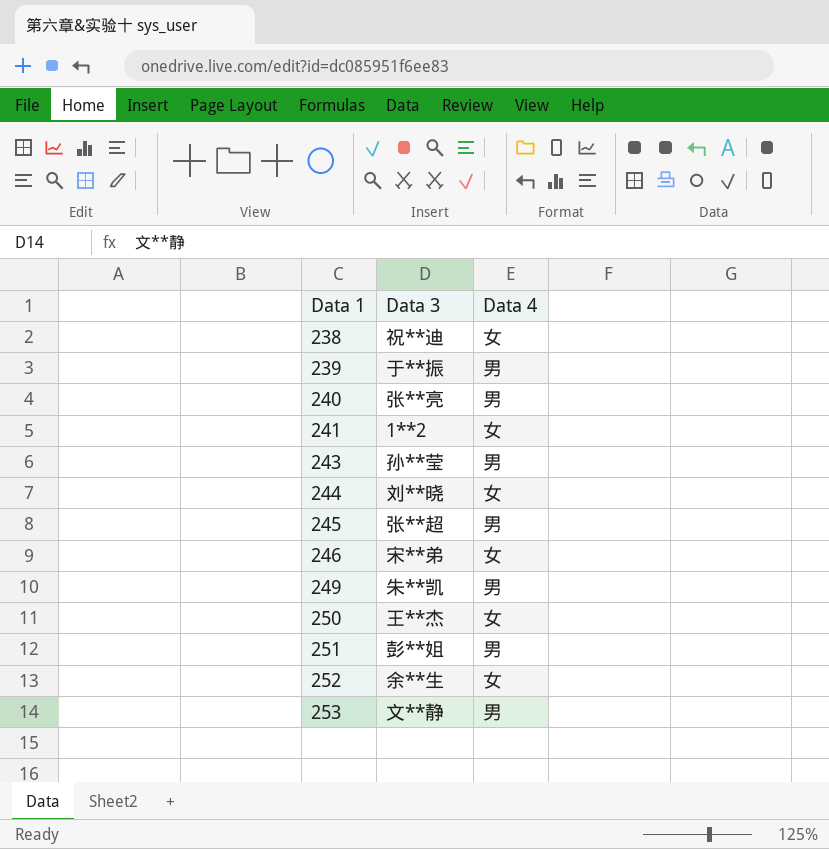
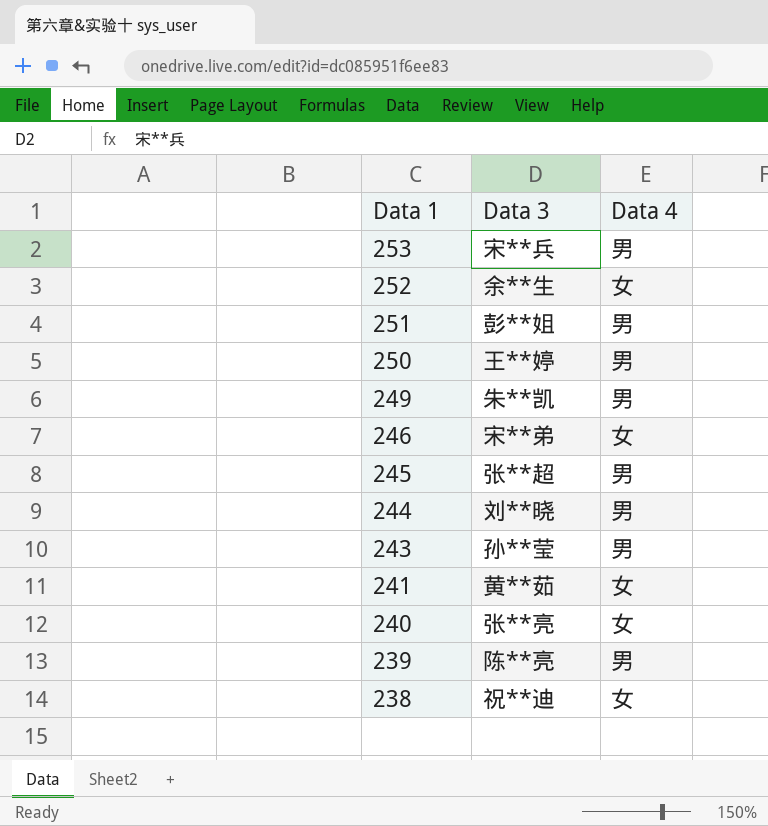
row order: Data 1 ascending -> Data 1 descending
253 | Data 3: 文**静 -> 宋**兵
250 | Data 3: 王**杰 -> 王**婷
250 | Data 4: 女 -> 男
244 | Data 4: 女 -> 男
241 | Data 3: 1**2 -> 黄**茹
240 | Data 4: 男 -> 女
239 | Data 3: 于**振 -> 陈**亮

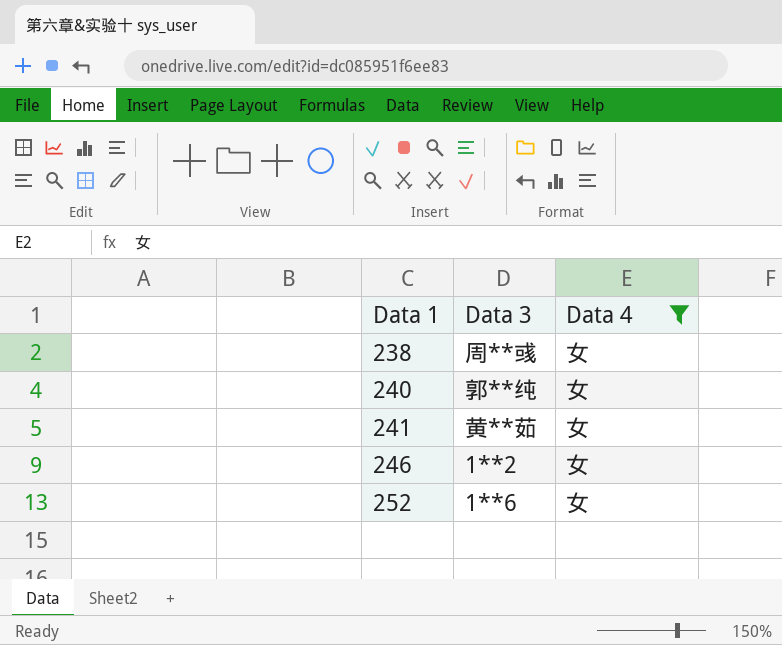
filter: none -> Data 4 = 女
row order: Data 1 descending -> Data 1 ascending
238 | Data 3: 祝**迪 -> 周**彧
240 | Data 3: 张**亮 -> 郭**纯
246 | Data 3: 宋**弟 -> 1**2
252 | Data 3: 余**生 -> 1**6

